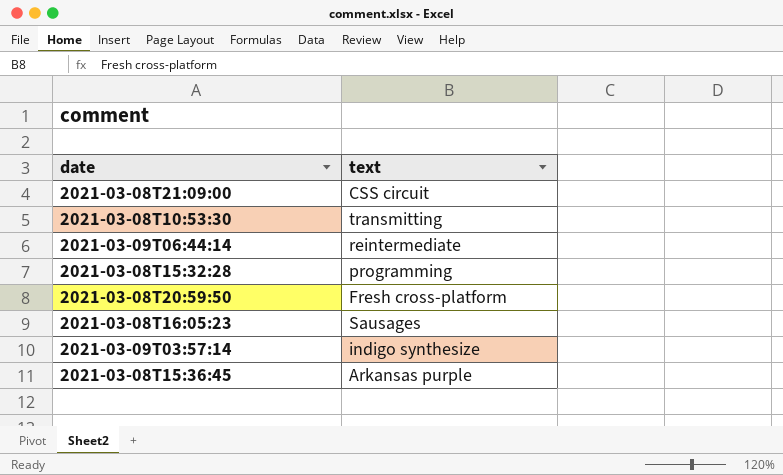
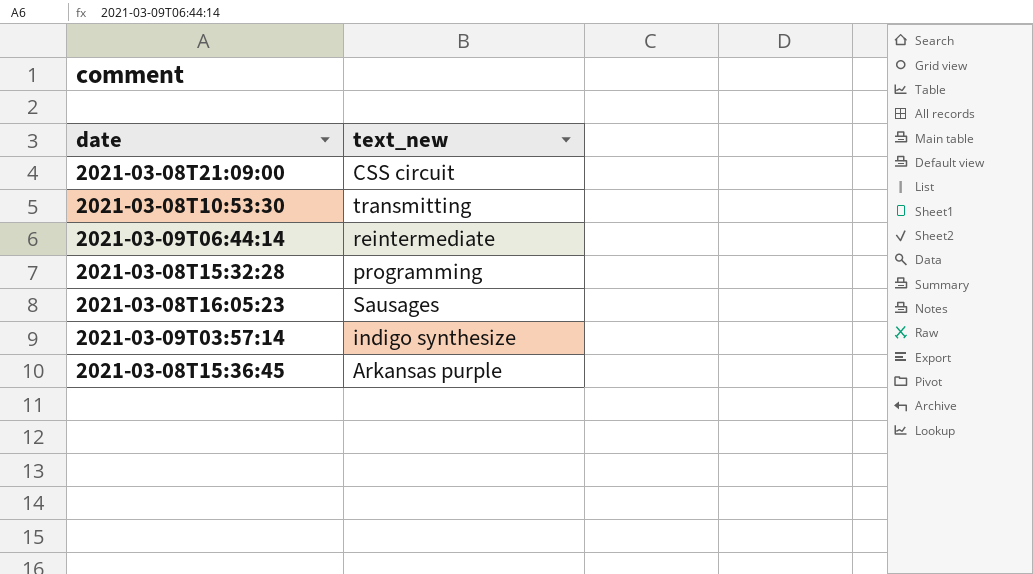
column name: text -> text_new
row 2021-03-08T20:59:50: Fresh cross-platform -> none

